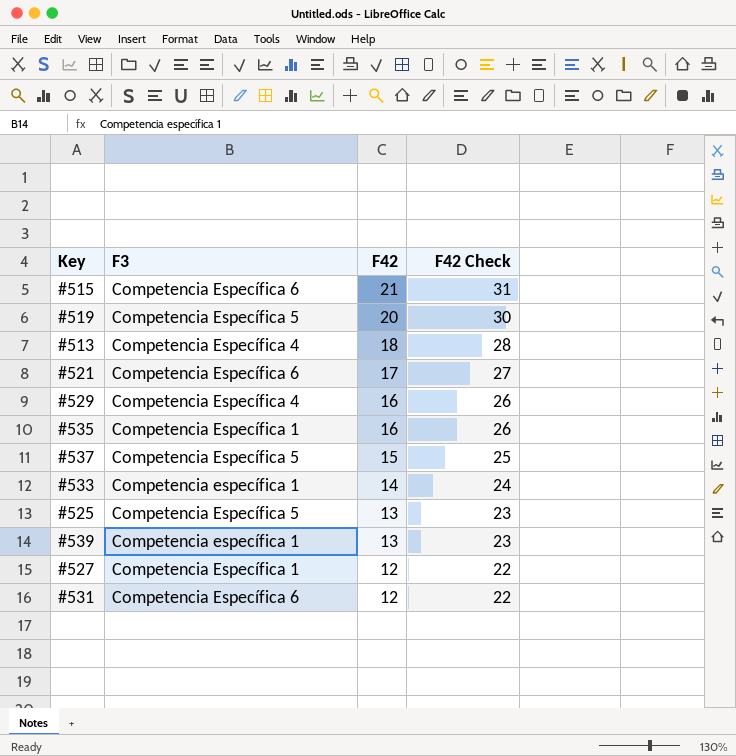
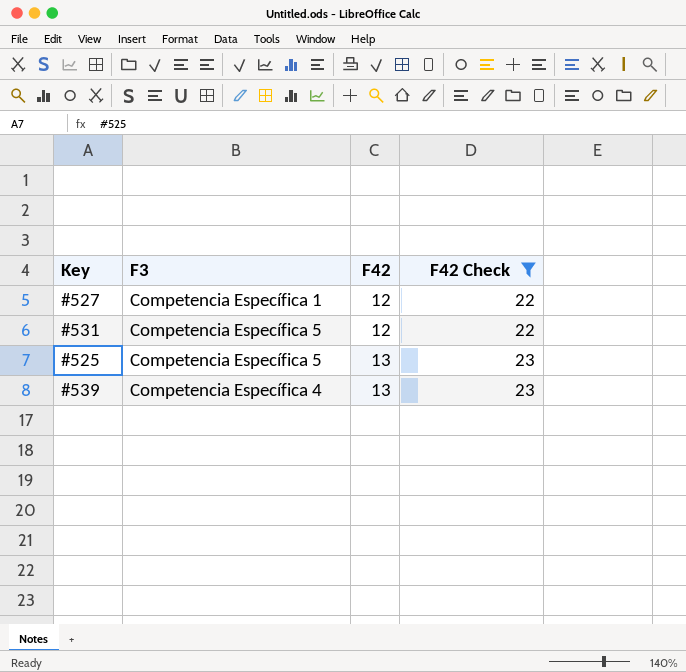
filter: none -> F42 Check <= 23
row order: F42 descending -> F42 ascending
#531 | F3: Competencia Específica 6 -> Competencia Específica 5
#539 | F3: Competencia específica 1 -> Competencia Específica 4

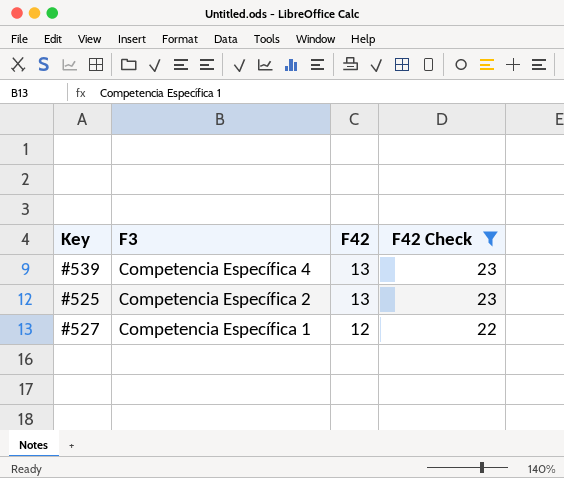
row order: F42 ascending -> F3 descending
row #531: Competencia Específica 5 | 12 | 22 -> none
#525 | F3: Competencia Específica 5 -> Competencia Específica 2

